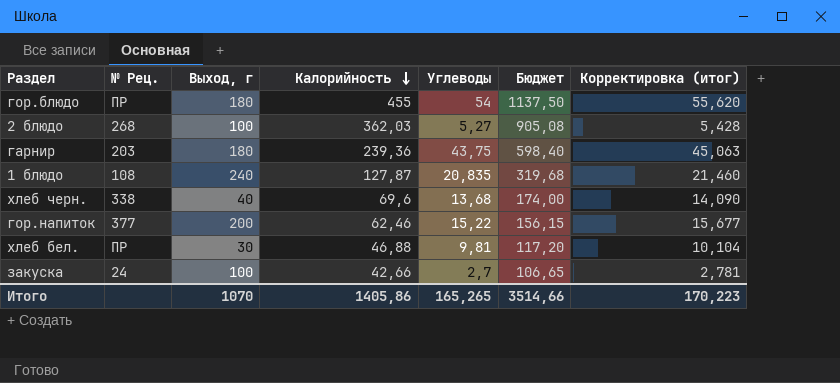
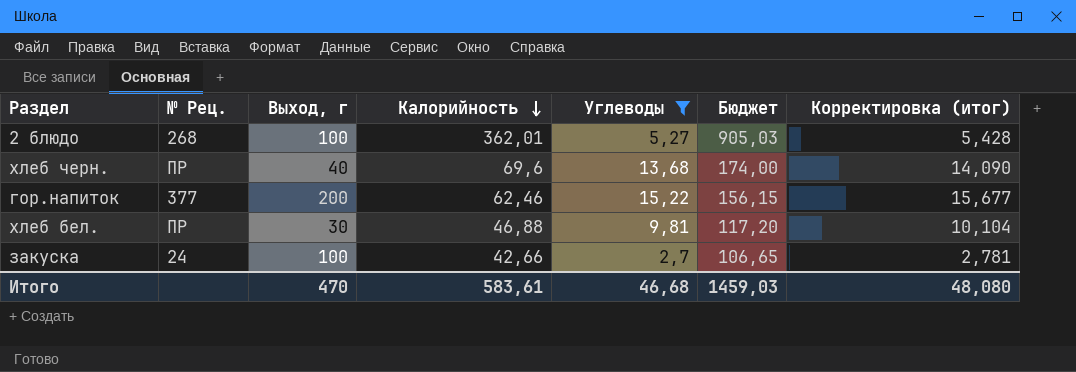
filter: none -> Углеводы <= 15,22
2 блюдо | Калорийность: 362,03 -> 362,01
2 блюдо | Бюджет: 905,08 -> 905,03
хлеб черн. | № Рец.: 338 -> ПР
Итого | Выход, г: 1070 -> 470
Итого | Калорийность: 1405,86 -> 583,61
Итого | Углеводы: 165,265 -> 46,68
Итого | Бюджет: 3514,66 -> 1459,03
Итого | Корректировка (итог): 170,223 -> 48,080

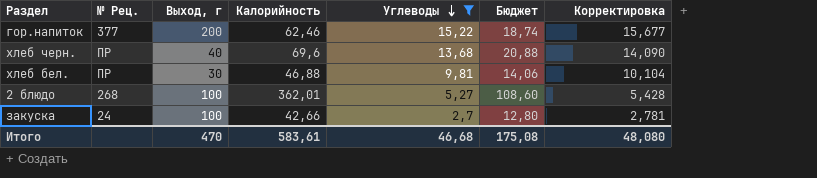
row order: Калорийность descending -> Углеводы descending
column Бюджет | formula: [Калорийность] * 2,5 -> [Калорийность] * 0,3
column name: Корректировка (итог) -> Корректировка
Итого | Бюджет: 1459,03 -> 175,08

